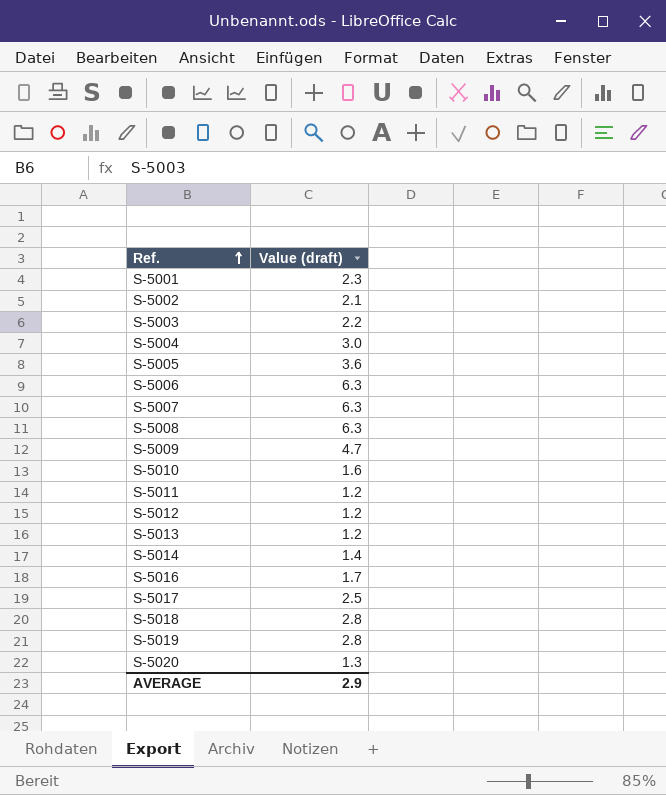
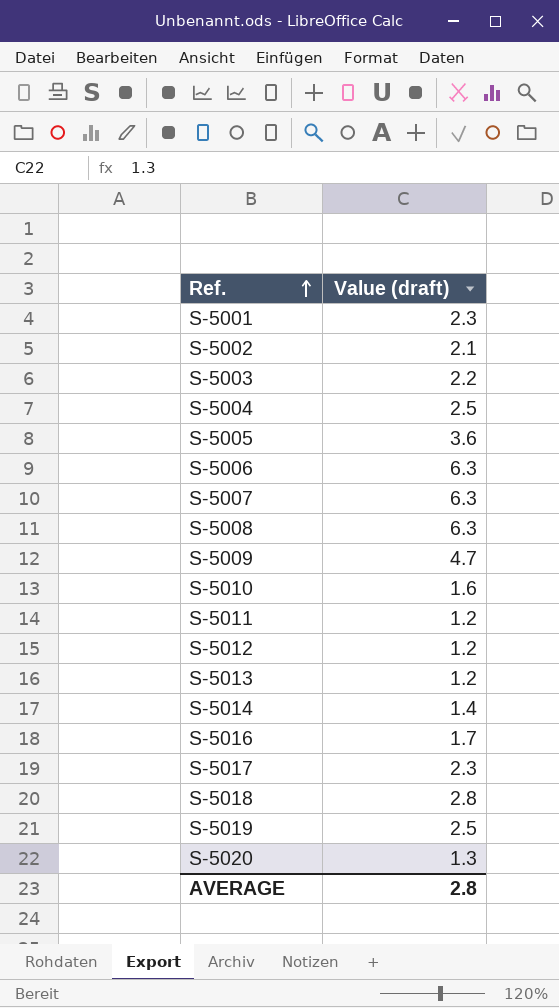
S-5004 | Value (draft): 3.0 -> 2.5
S-5017 | Value (draft): 2.5 -> 2.3
S-5019 | Value (draft): 2.8 -> 2.5
AVERAGE | Value (draft): 2.9 -> 2.8

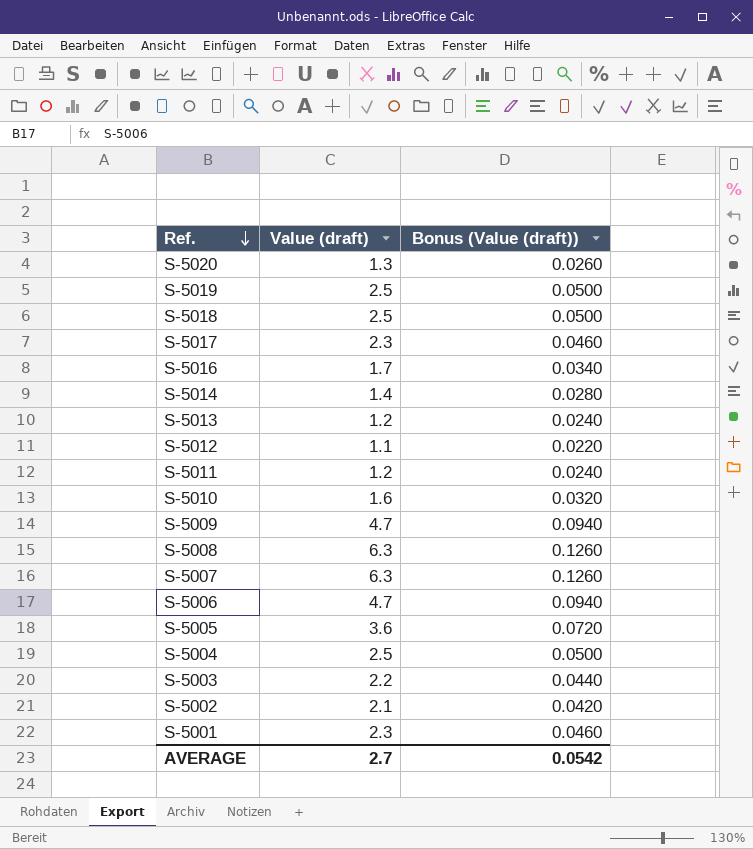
row order: Ref. ascending -> Ref. descending
column Bonus (Value (draft)) | formula: none -> [Value (draft)] * 0.02
S-5018 | Value (draft): 2.8 -> 2.5
S-5012 | Value (draft): 1.2 -> 1.1
S-5006 | Value (draft): 6.3 -> 4.7
AVERAGE | Value (draft): 2.8 -> 2.7

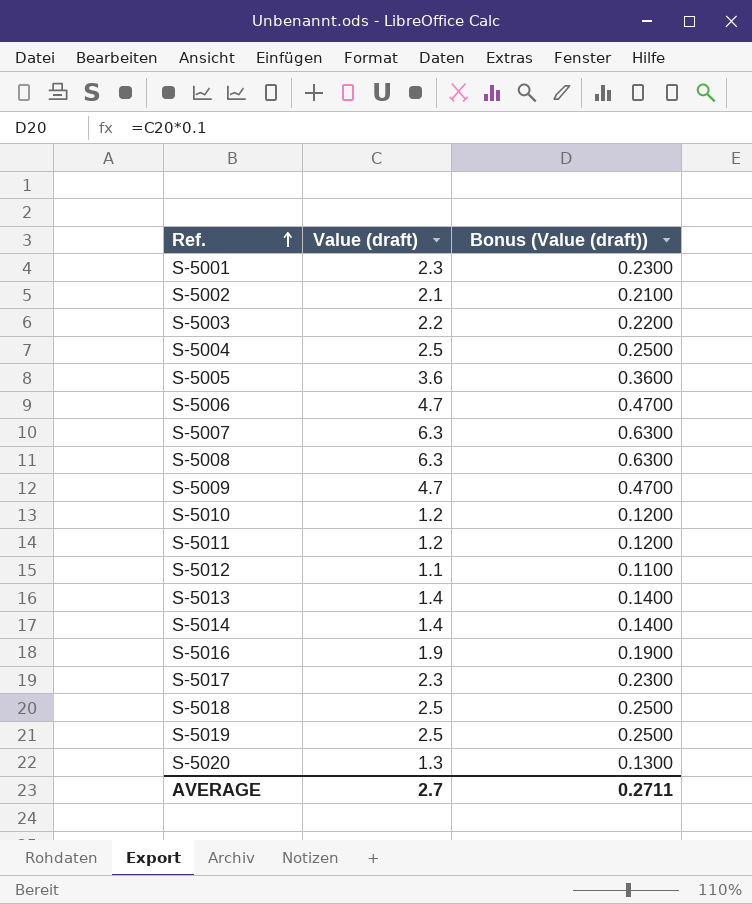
row order: Ref. descending -> Ref. ascending
column Bonus (Value (draft)) | formula: [Value (draft)] * 0.02 -> [Value (draft)] * 0.1
S-5010 | Value (draft): 1.6 -> 1.2
S-5013 | Value (draft): 1.2 -> 1.4
S-5016 | Value (draft): 1.7 -> 1.9
AVERAGE | Bonus (Value (draft)): 0.0542 -> 0.2711

